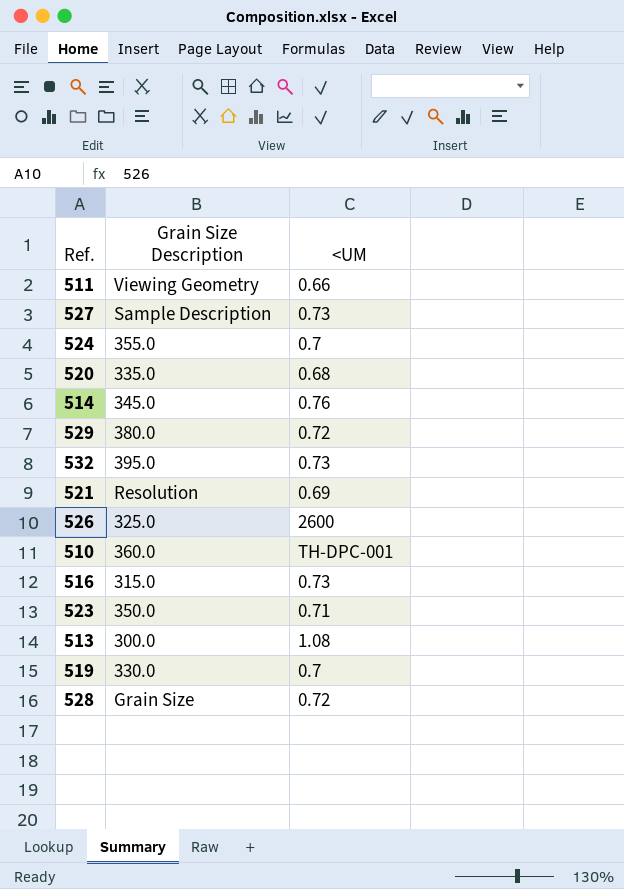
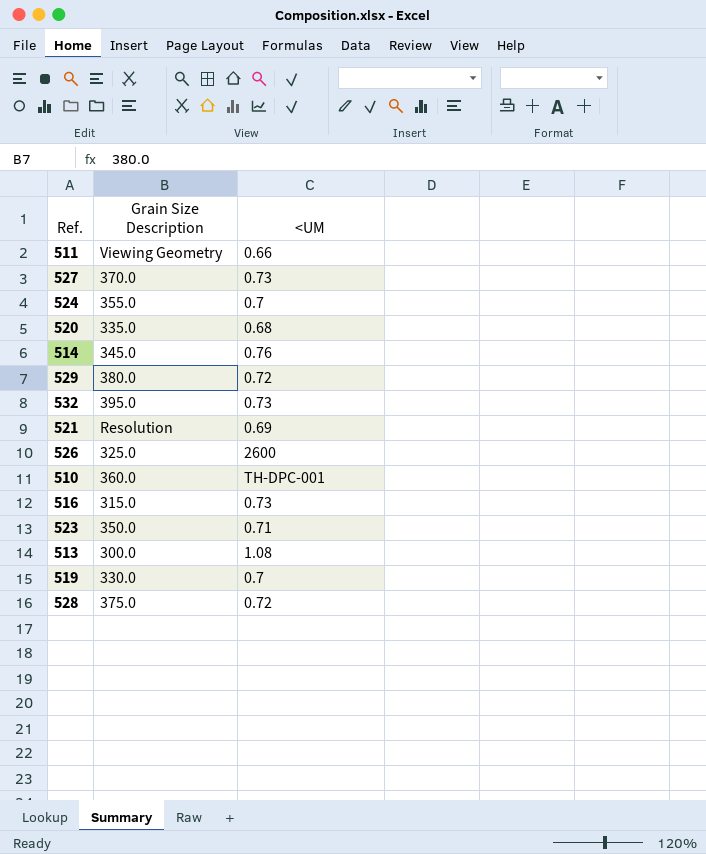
527 | Grain Size Description: Sample Description -> 370.0
528 | Grain Size Description: Grain Size -> 375.0

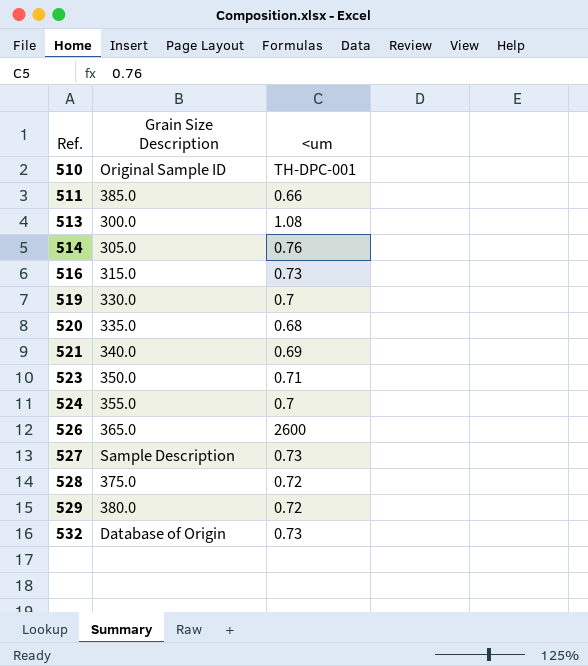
row order: none -> Ref. ascending
column name: <UM -> <um
510 | Grain Size Description: 360.0 -> Original Sample ID
511 | Grain Size Description: Viewing Geometry -> 385.0
514 | Grain Size Description: 345.0 -> 305.0
521 | Grain Size Description: Resolution -> 340.0
526 | Grain Size Description: 325.0 -> 365.0
527 | Grain Size Description: 370.0 -> Sample Description
532 | Grain Size Description: 395.0 -> Database of Origin

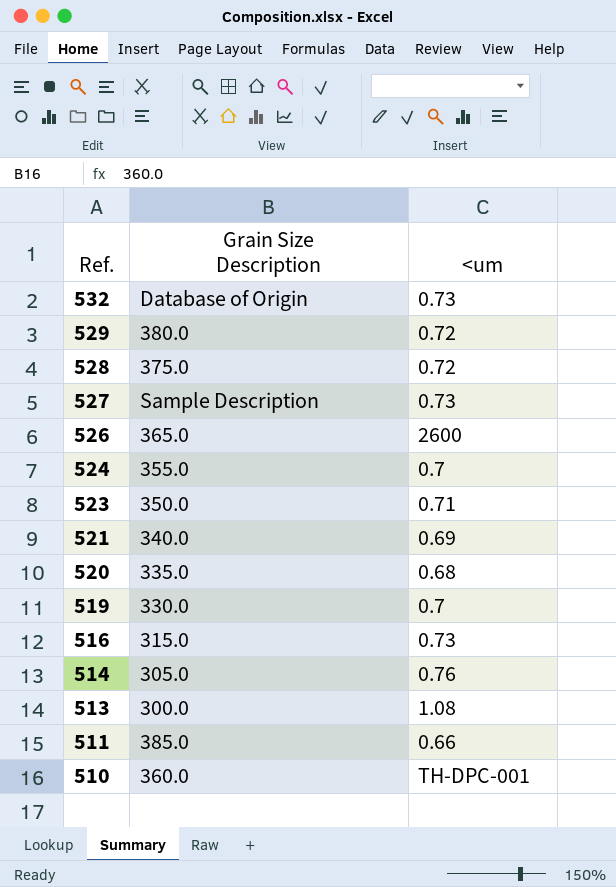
row order: Ref. ascending -> Ref. descending
510 | Grain Size Description: Original Sample ID -> 360.0

